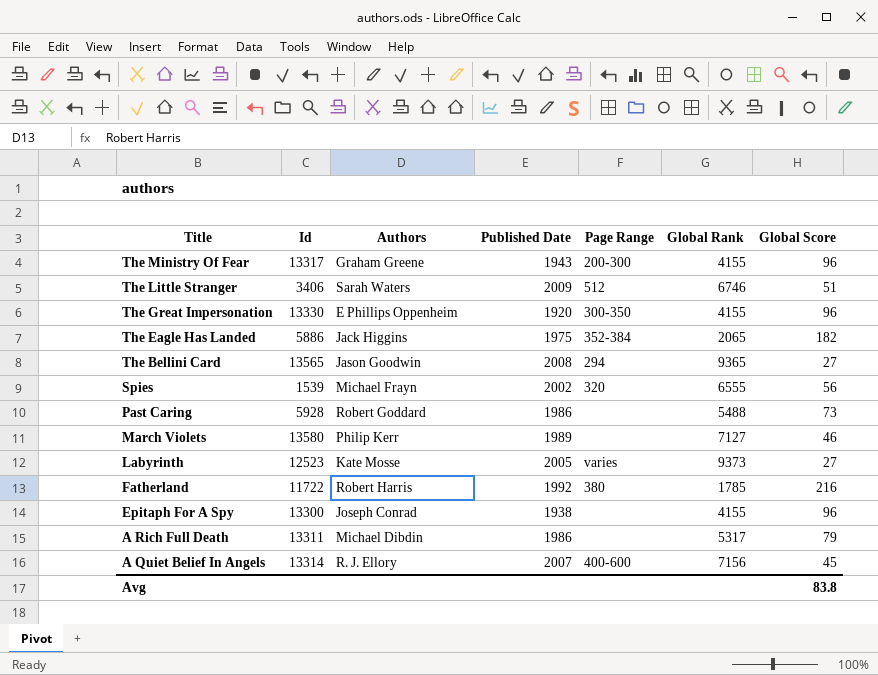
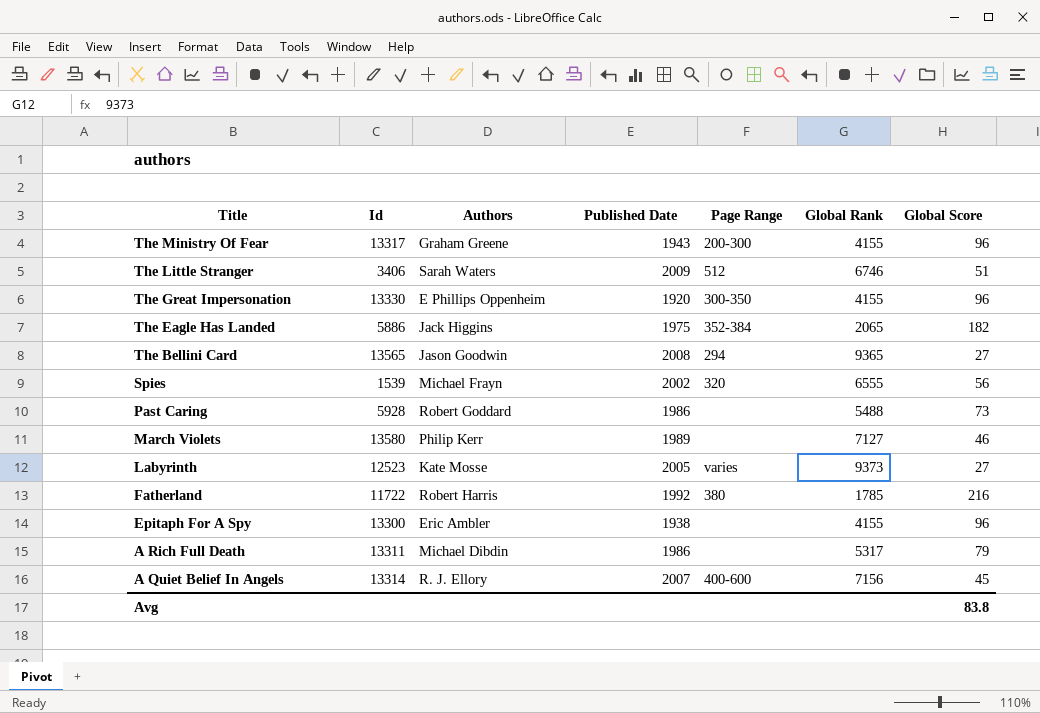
Epitaph For A Spy | Authors: Joseph Conrad -> Eric Ambler

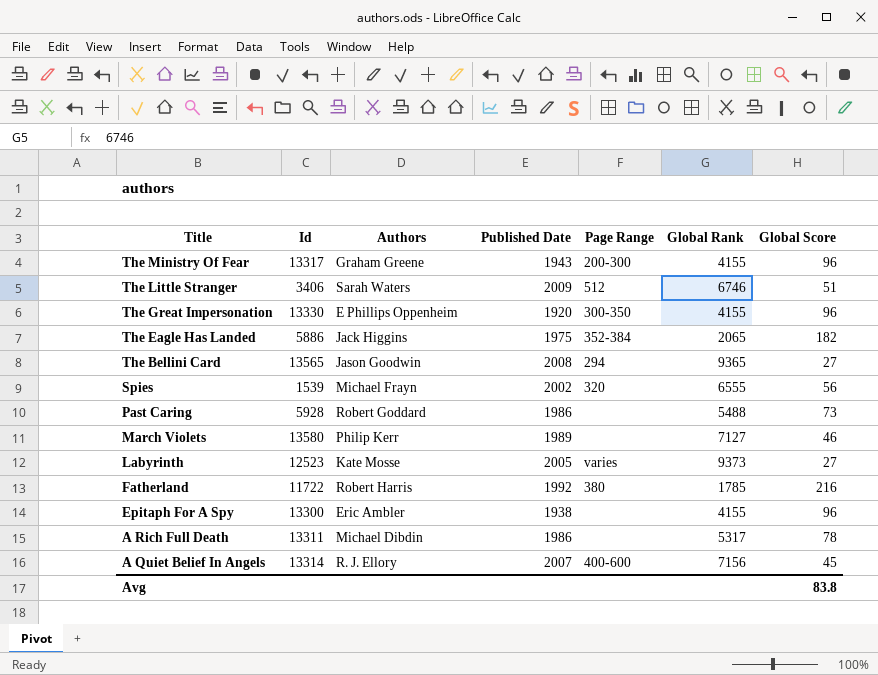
A Rich Full Death | Global Score: 79 -> 78

